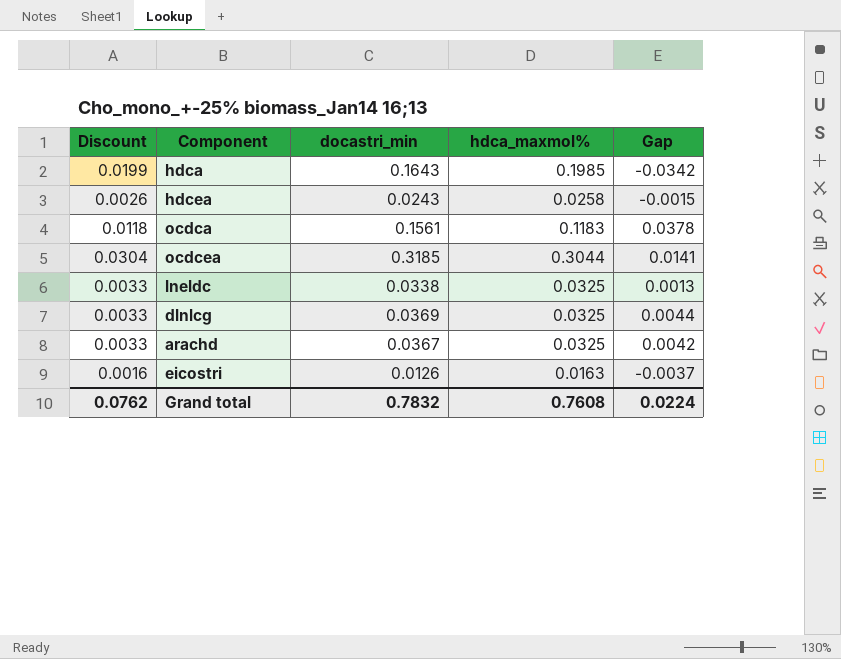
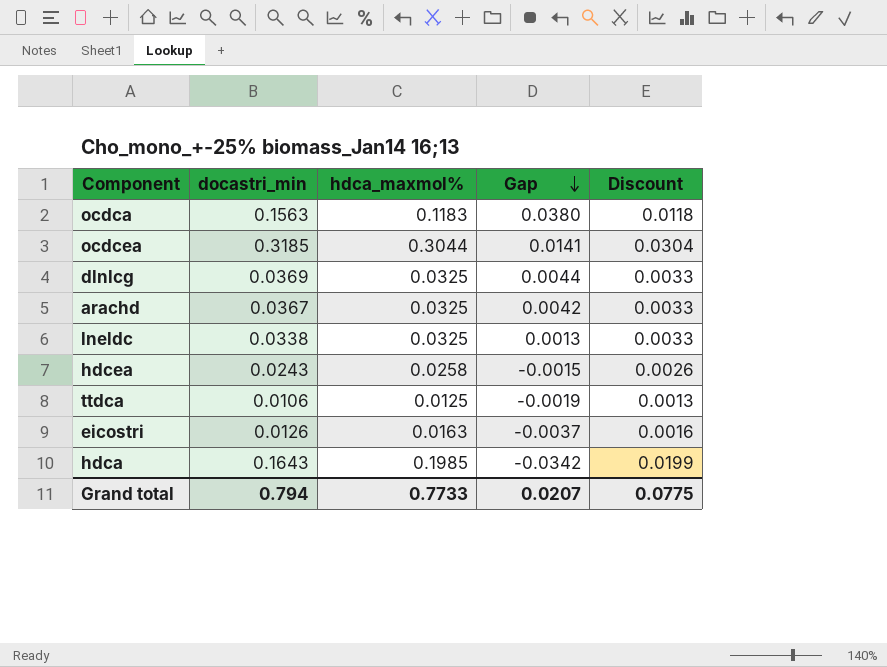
row order: none -> Gap descending
column Discount | position: 1 -> 5
ocdca | docastri_min: 0.1561 -> 0.1563
ocdca | Gap: 0.0378 -> 0.0380
row ttdca: none -> 0.0106 | 0.0125 | -0.0019 | 0.0013
Grand total | docastri_min: 0.7832 -> 0.794
Grand total | hdca_maxmol%: 0.7608 -> 0.7733
Grand total | Gap: 0.0224 -> 0.0207
Grand total | Discount: 0.0762 -> 0.0775

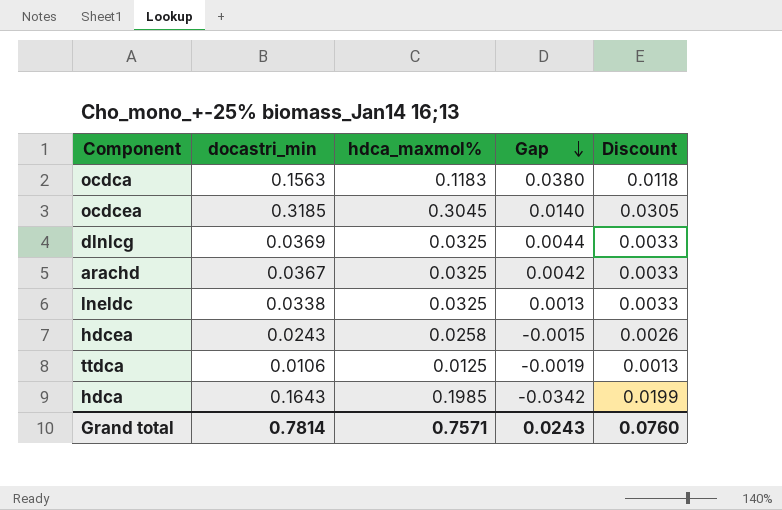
row eicostri: 0.0126 | 0.0163 | -0.0037 | 0.0016 -> none
ocdcea | hdca_maxmol%: 0.3044 -> 0.3045
ocdcea | Gap: 0.0141 -> 0.0140
ocdcea | Discount: 0.0304 -> 0.0305
Grand total | docastri_min: 0.794 -> 0.7814
Grand total | hdca_maxmol%: 0.7733 -> 0.7571
Grand total | Gap: 0.0207 -> 0.0243
Grand total | Discount: 0.0775 -> 0.0760

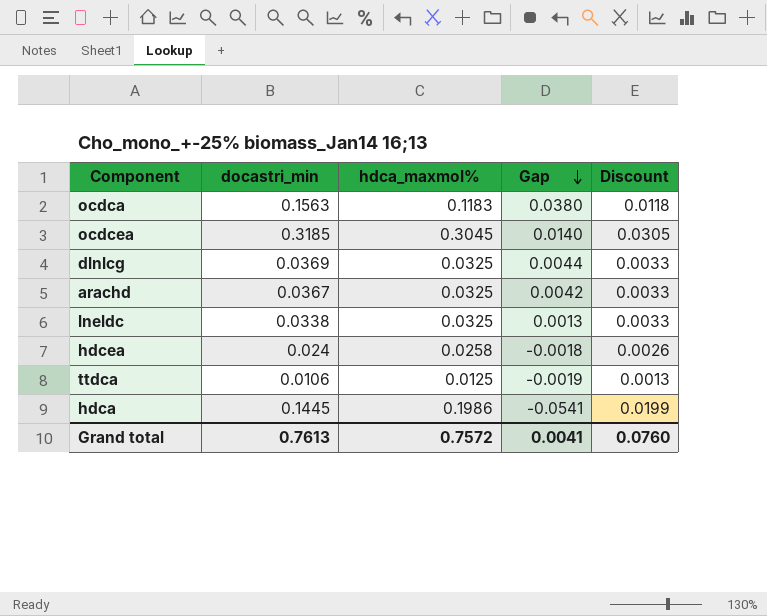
hdcea | docastri_min: 0.0243 -> 0.024
hdcea | Gap: -0.0015 -> -0.0018
hdca | docastri_min: 0.1643 -> 0.1445
hdca | hdca_maxmol%: 0.1985 -> 0.1986
hdca | Gap: -0.0342 -> -0.0541
Grand total | docastri_min: 0.7814 -> 0.7613
Grand total | hdca_maxmol%: 0.7571 -> 0.7572
Grand total | Gap: 0.0243 -> 0.0041

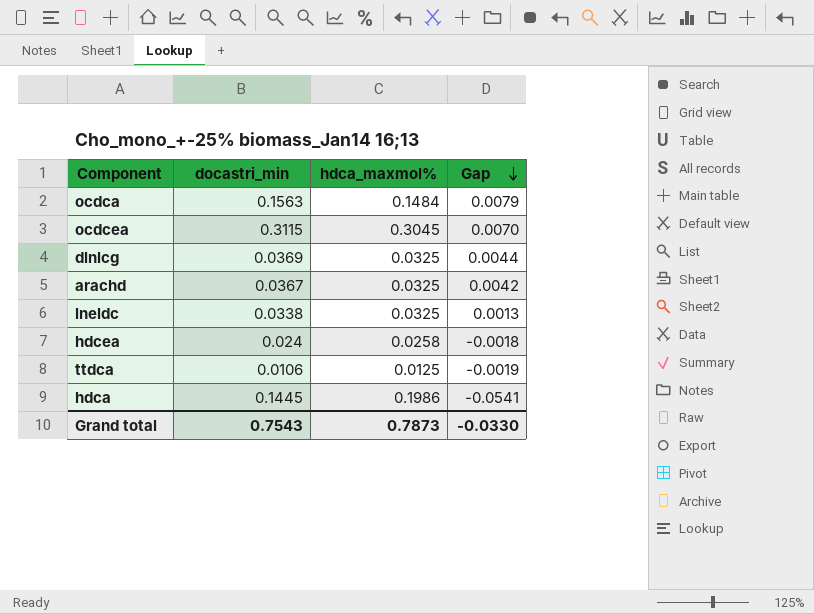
column Discount | formula: [hdca_maxmol%] * 0.1 -> none
ocdca | hdca_maxmol%: 0.1183 -> 0.1484
ocdca | Gap: 0.0380 -> 0.0079
ocdcea | docastri_min: 0.3185 -> 0.3115
ocdcea | Gap: 0.0140 -> 0.0070
Grand total | docastri_min: 0.7613 -> 0.7543
Grand total | hdca_maxmol%: 0.7572 -> 0.7873
Grand total | Gap: 0.0041 -> -0.0330

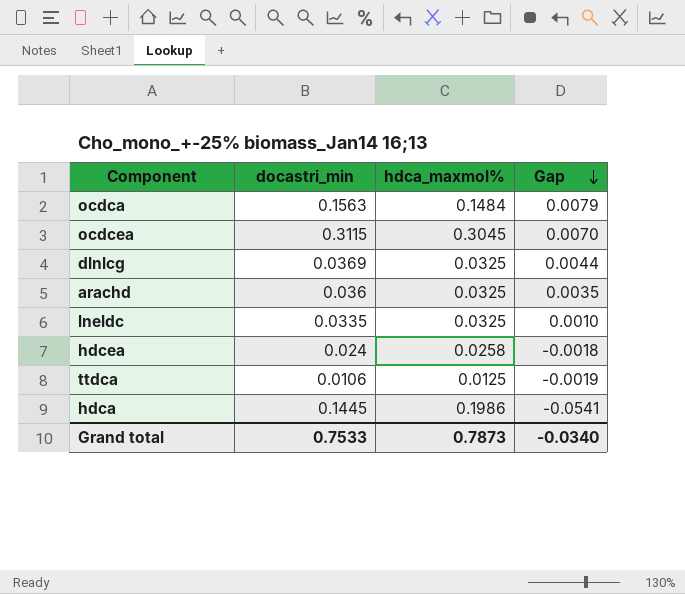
arachd | docastri_min: 0.0367 -> 0.036
arachd | Gap: 0.0042 -> 0.0035
lneldc | docastri_min: 0.0338 -> 0.0335
lneldc | Gap: 0.0013 -> 0.0010
Grand total | docastri_min: 0.7543 -> 0.7533
Grand total | Gap: -0.0330 -> -0.0340

